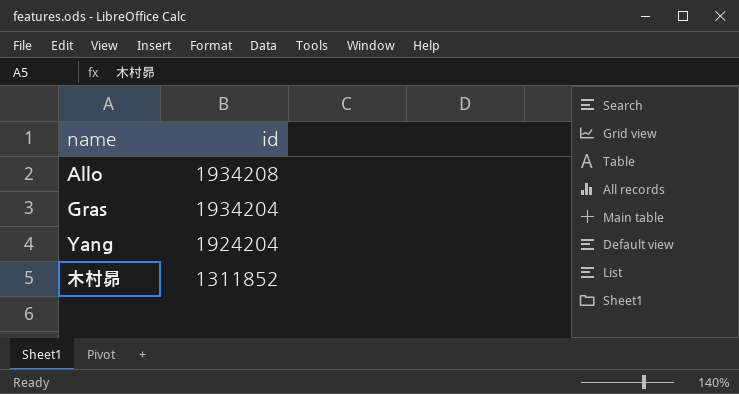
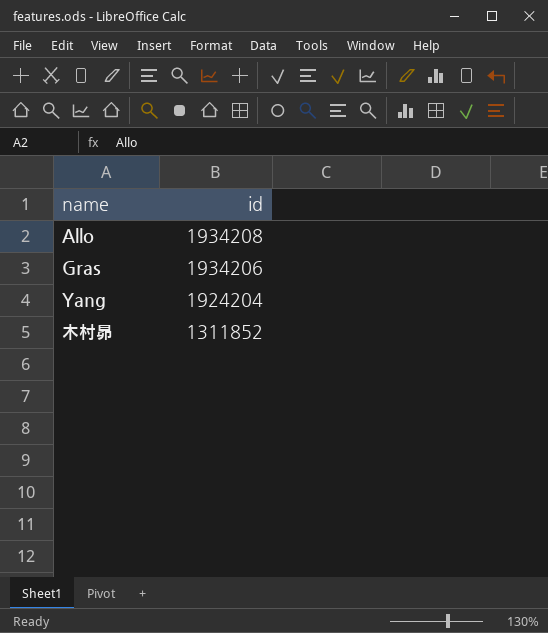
Gras | id: 1934204 -> 1934206

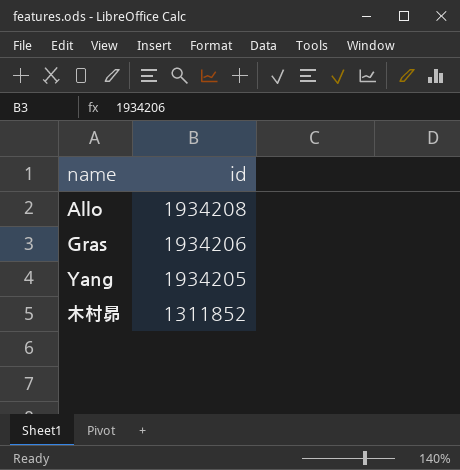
Yang | id: 1924204 -> 1934205

